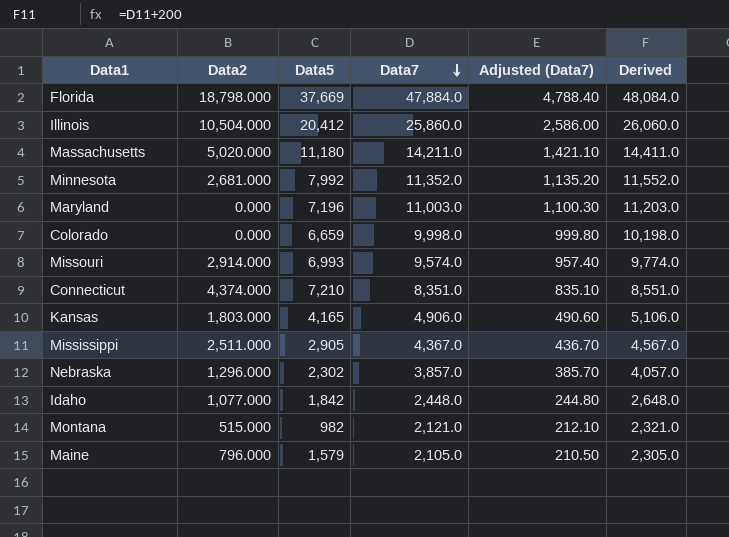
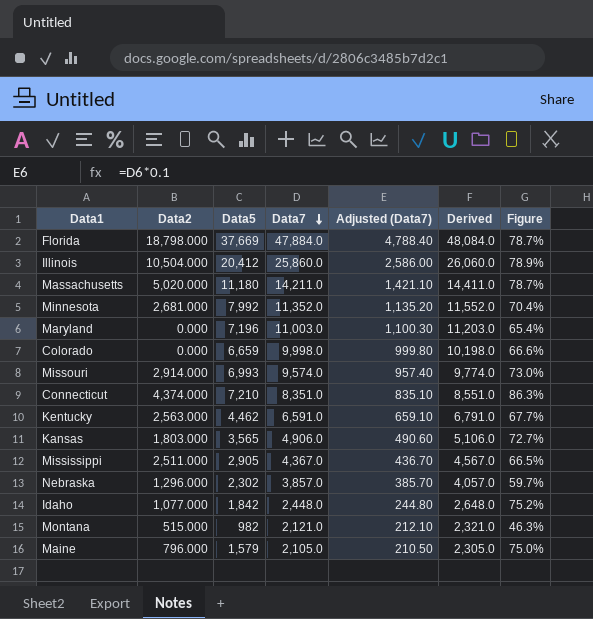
column Figure | formula: none -> [Data5] / [Data7]
row Kentucky: none -> 2,563.000 | 4,462 | 6,591.0 | 659.10 | 6,791.0 | 67.7%
Kansas | Data5: 4,165 -> 3,565

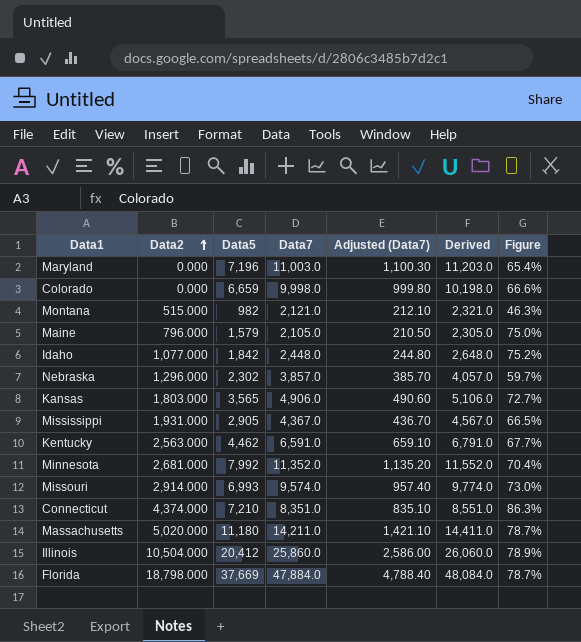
row order: Data7 descending -> Data2 ascending
Mississippi | Data2: 2,511.000 -> 1,931.000

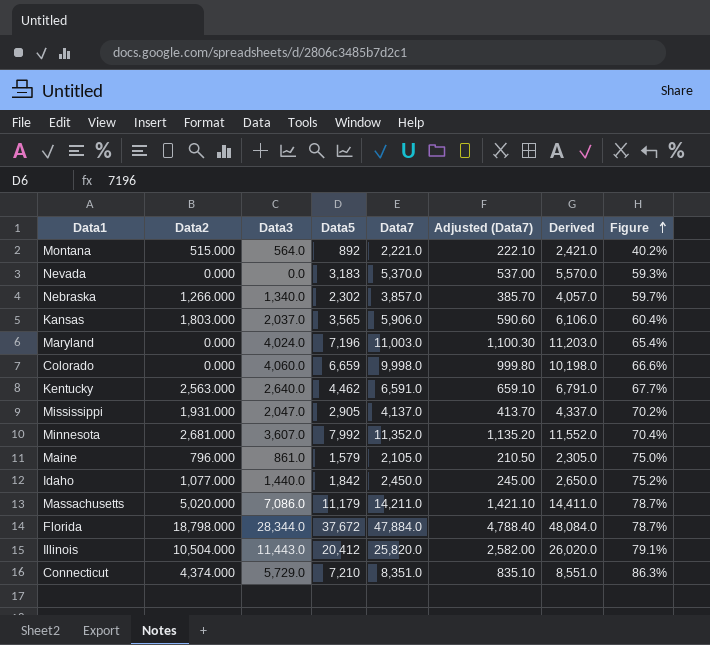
row order: Data2 ascending -> Figure ascending
column Data3 | position: none -> 3
row Missouri: 2,914.000 | 6,993 | 9,574.0 | 957.40 | 9,774.0 | 73.0% -> none
Montana | Data5: 982 -> 892
Montana | Data7: 2,121.0 -> 2,221.0
Montana | Adjusted (Data7): 212.10 -> 222.10
Montana | Derived: 2,321.0 -> 2,421.0
Montana | Figure: 46.3% -> 40.2%
row Nevada: none -> 0.000 | 0.0 | 3,183 | 5,370.0 | 537.00 | 5,570.0 | 59.3%
Nebraska | Data2: 1,296.000 -> 1,266.000
Kansas | Data7: 4,906.0 -> 5,906.0
Kansas | Adjusted (Data7): 490.60 -> 590.60
Kansas | Derived: 5,106.0 -> 6,106.0
Kansas | Figure: 72.7% -> 60.4%
Mississippi | Data7: 4,367.0 -> 4,137.0
Mississippi | Adjusted (Data7): 436.70 -> 413.70
Mississippi | Derived: 4,567.0 -> 4,337.0
Mississippi | Figure: 66.5% -> 70.2%
Idaho | Data7: 2,448.0 -> 2,450.0
Idaho | Adjusted (Data7): 244.80 -> 245.00
Idaho | Derived: 2,648.0 -> 2,650.0
Massachusetts | Data5: 11,180 -> 11,179
Florida | Data5: 37,669 -> 37,672
Illinois | Data7: 25,860.0 -> 25,820.0
Illinois | Adjusted (Data7): 2,586.00 -> 2,582.00
Illinois | Derived: 26,060.0 -> 26,020.0
Illinois | Figure: 78.9% -> 79.1%

